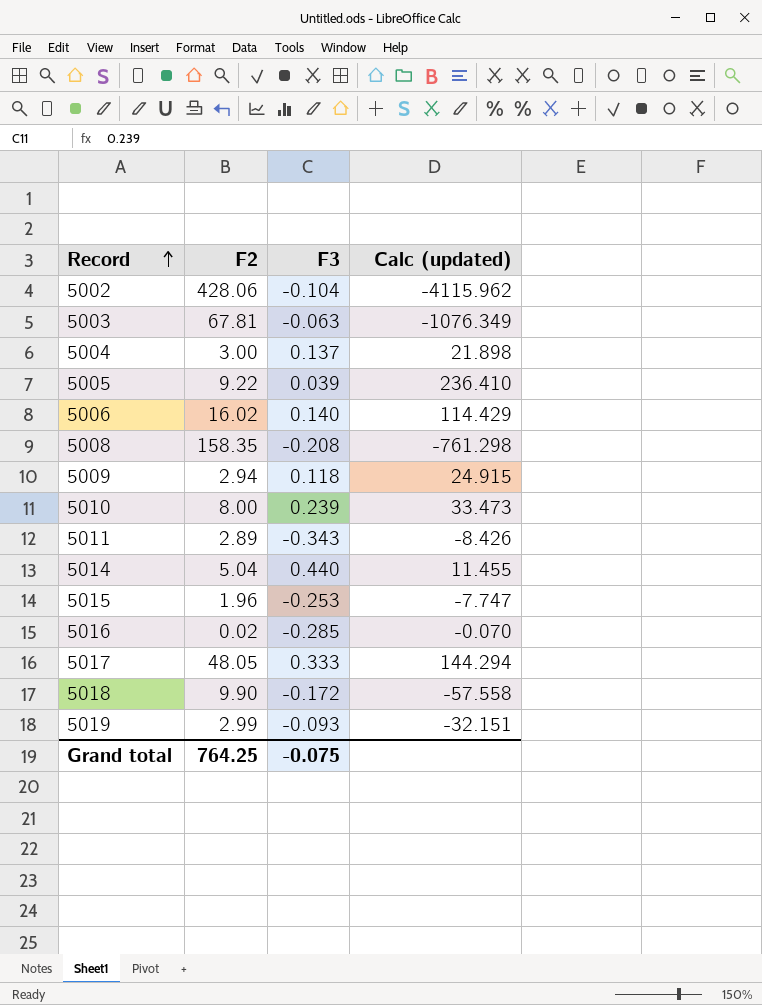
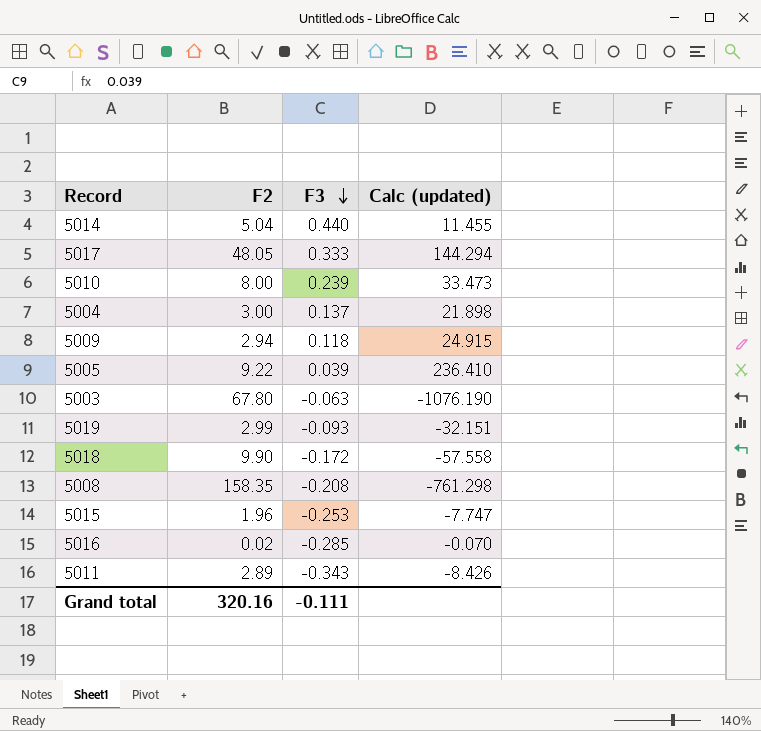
row order: Record ascending -> F3 descending
row 5002: 428.06 | -0.104 | -4115.962 -> none
row 5006: 16.02 | 0.140 | 114.429 -> none
5003 | F2: 67.81 -> 67.80
5003 | Calc (updated): -1076.349 -> -1076.190
Grand total | F2: 764.25 -> 320.16
Grand total | F3: -0.075 -> -0.111

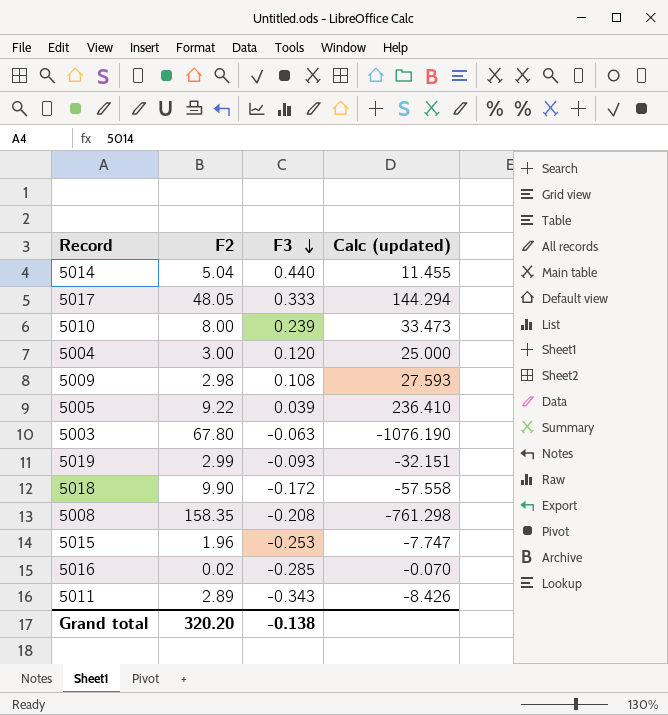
5004 | F3: 0.137 -> 0.120
5004 | Calc (updated): 21.898 -> 25.000
5009 | F2: 2.94 -> 2.98
5009 | F3: 0.118 -> 0.108
5009 | Calc (updated): 24.915 -> 27.593
Grand total | F2: 320.16 -> 320.20
Grand total | F3: -0.111 -> -0.138

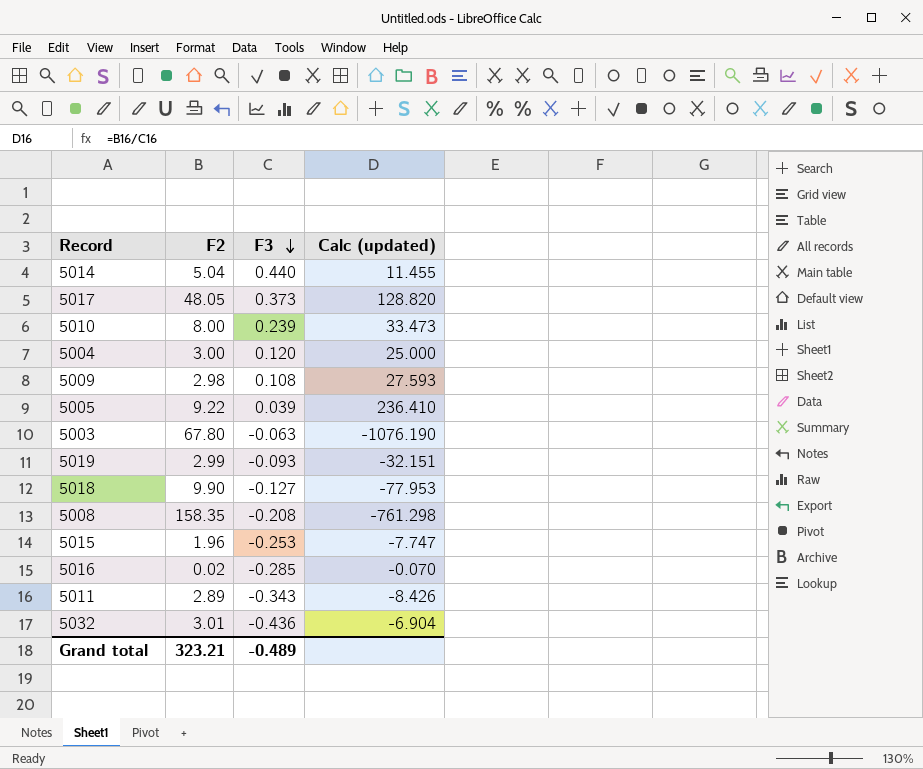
5017 | F3: 0.333 -> 0.373
5017 | Calc (updated): 144.294 -> 128.820
5018 | F3: -0.172 -> -0.127
5018 | Calc (updated): -57.558 -> -77.953
row 5032: none -> 3.01 | -0.436 | -6.904
Grand total | F2: 320.20 -> 323.21
Grand total | F3: -0.138 -> -0.489

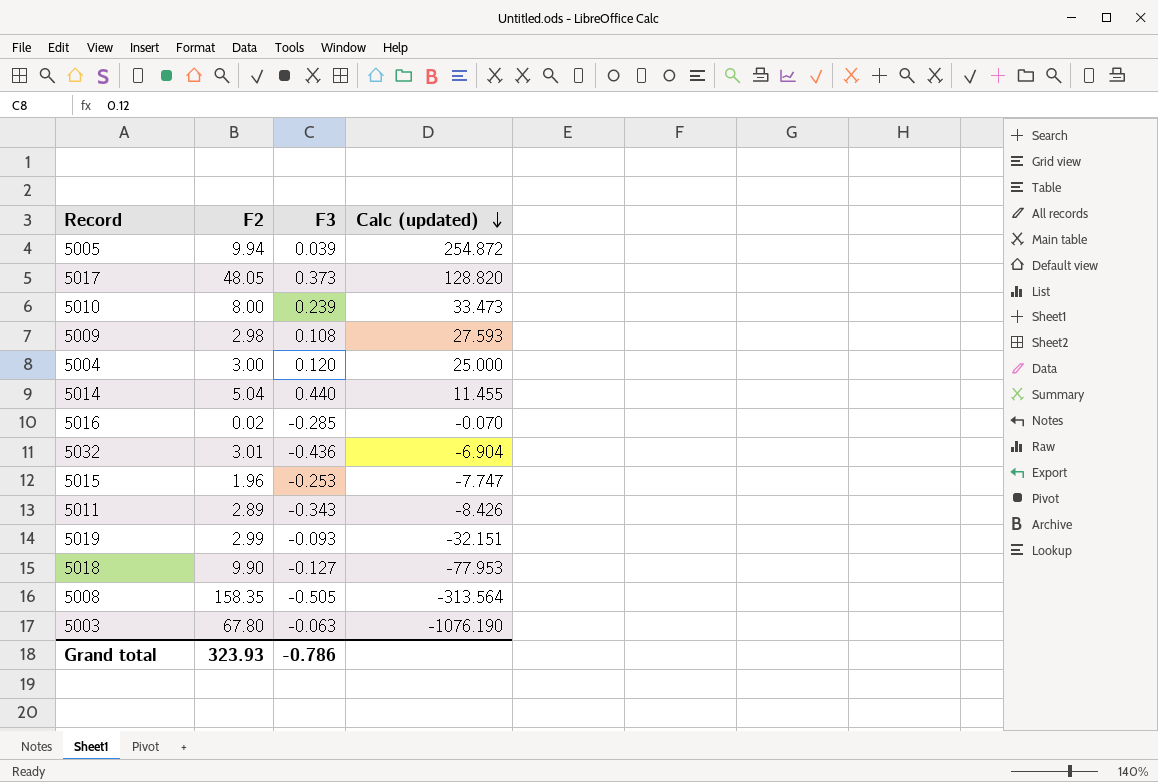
row order: F3 descending -> Calc (updated) descending
5005 | F2: 9.22 -> 9.94
5005 | Calc (updated): 236.410 -> 254.872
5008 | F3: -0.208 -> -0.505
5008 | Calc (updated): -761.298 -> -313.564
Grand total | F2: 323.21 -> 323.93
Grand total | F3: -0.489 -> -0.786

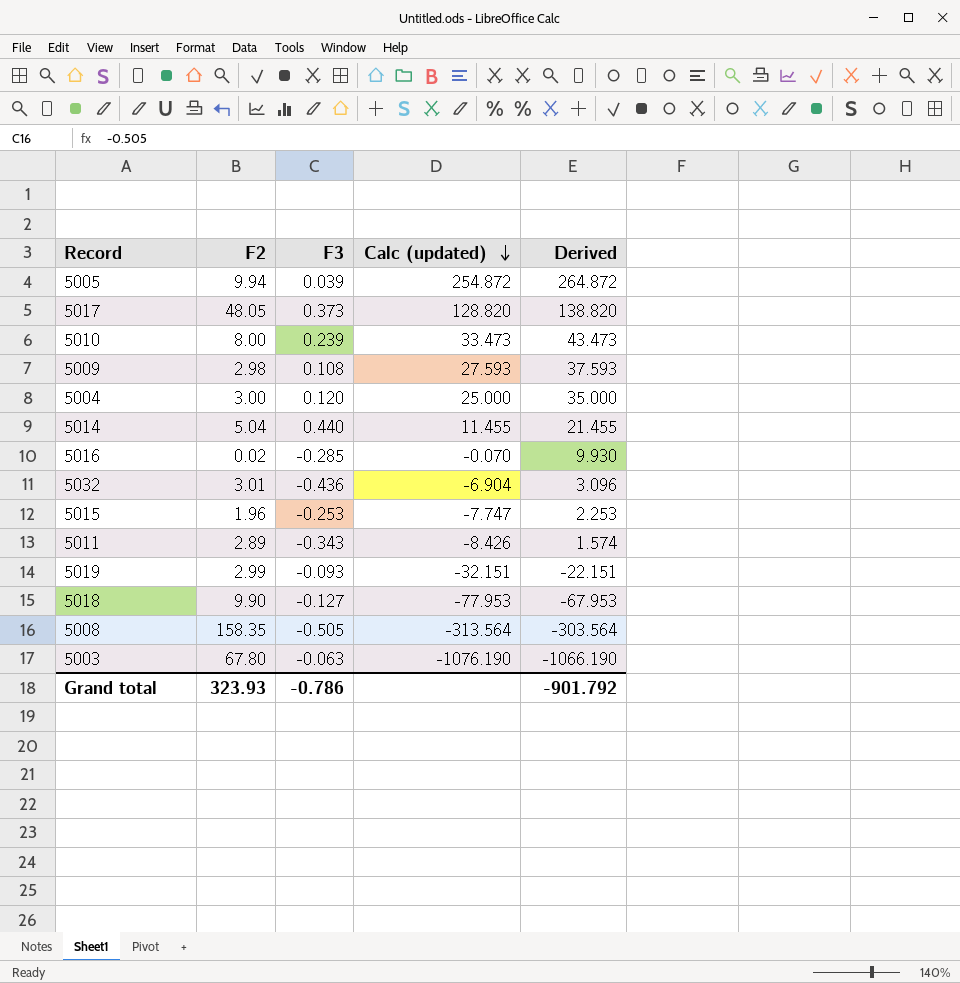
column Derived | formula: none -> [Calc (updated)] + 10

